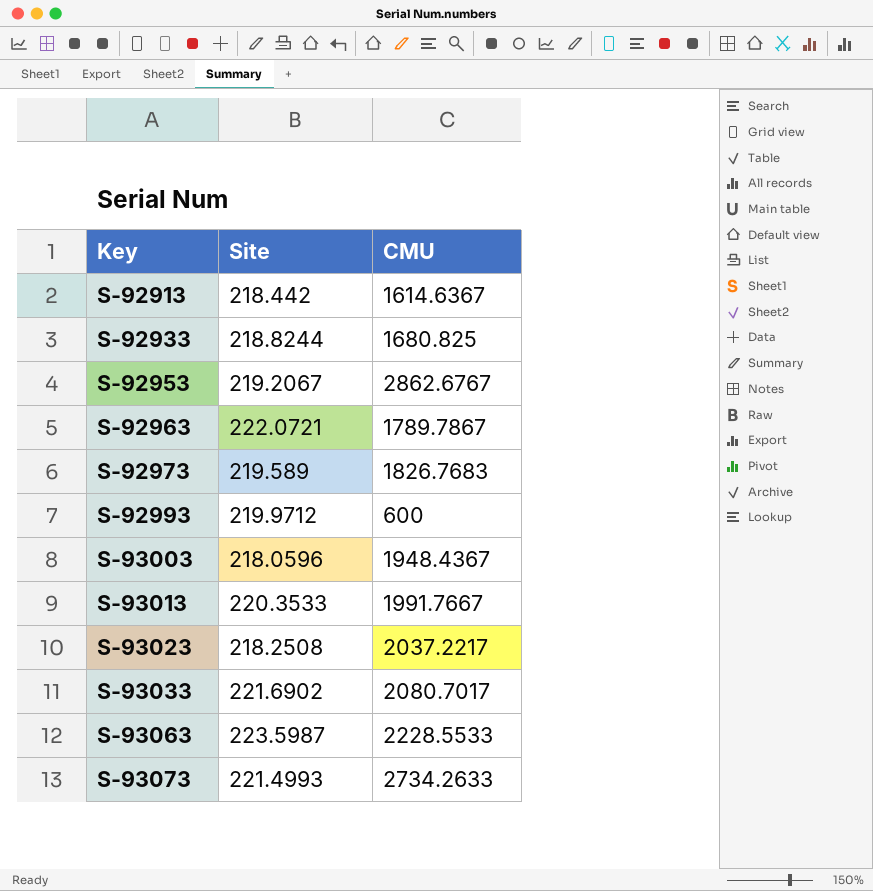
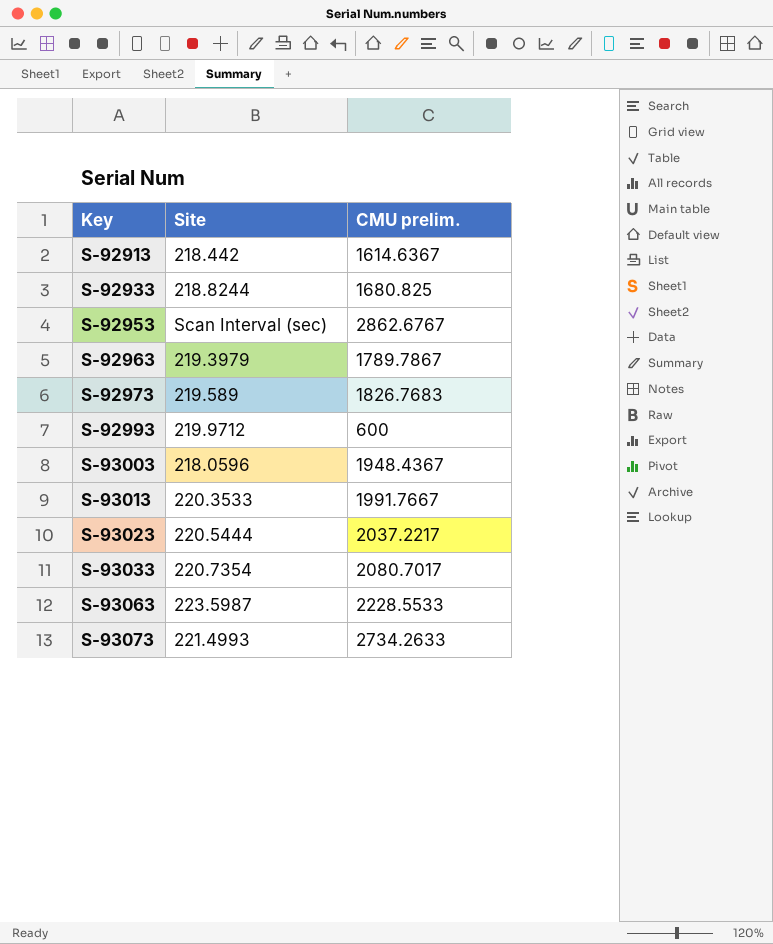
column name: CMU -> CMU prelim.
S-92953 | Site: 219.2067 -> Scan Interval (sec)
S-92963 | Site: 222.0721 -> 219.3979
S-93023 | Site: 218.2508 -> 220.5444
S-93033 | Site: 221.6902 -> 220.7354

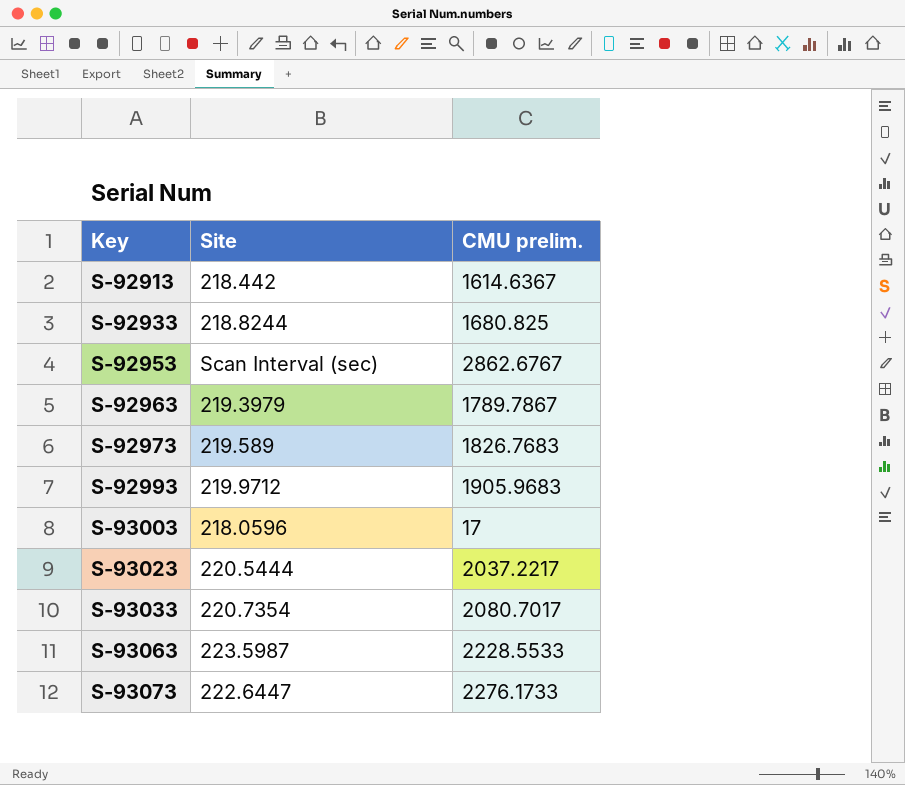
row S-93013: 220.3533 | 1991.7667 -> none
S-92993 | CMU prelim.: 600 -> 1905.9683
S-93003 | CMU prelim.: 1948.4367 -> 17
S-93073 | Site: 221.4993 -> 222.6447
S-93073 | CMU prelim.: 2734.2633 -> 2276.1733

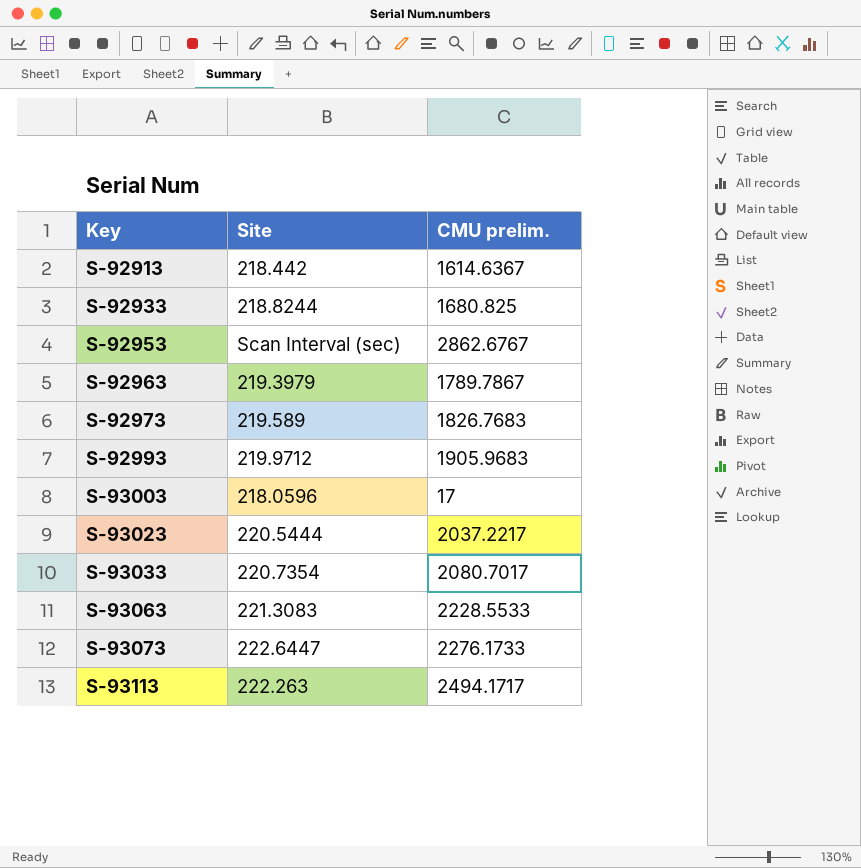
S-93063 | Site: 223.5987 -> 221.3083
row S-93113: none -> 222.263 | 2494.1717

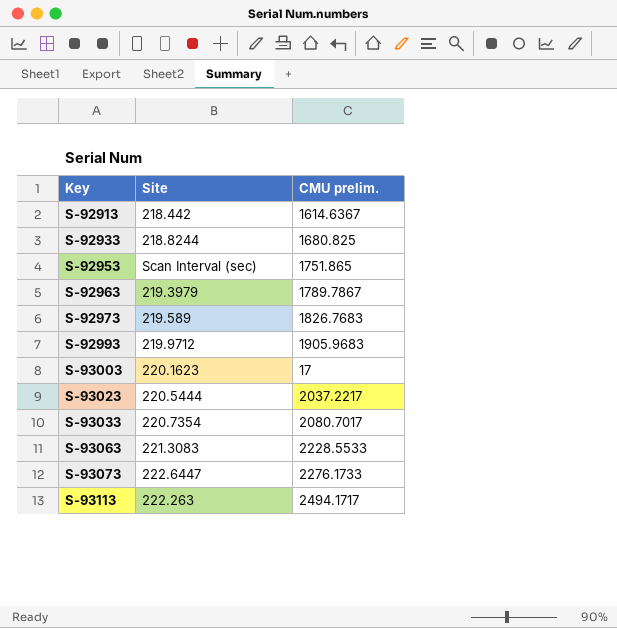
S-92953 | CMU prelim.: 2862.6767 -> 1751.865
S-93003 | Site: 218.0596 -> 220.1623

